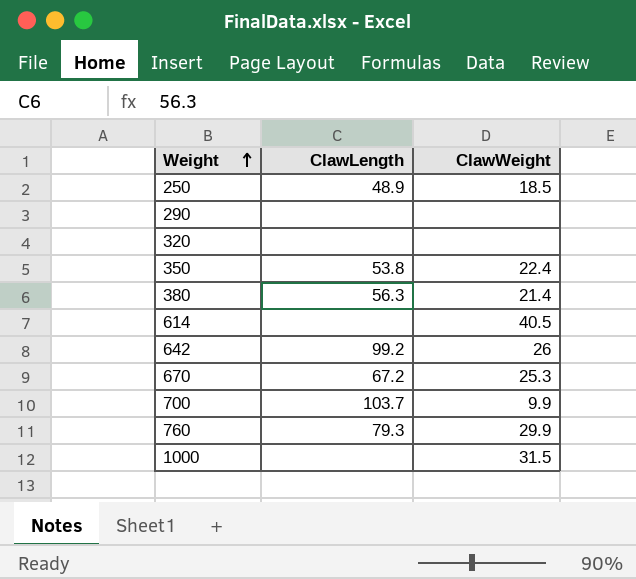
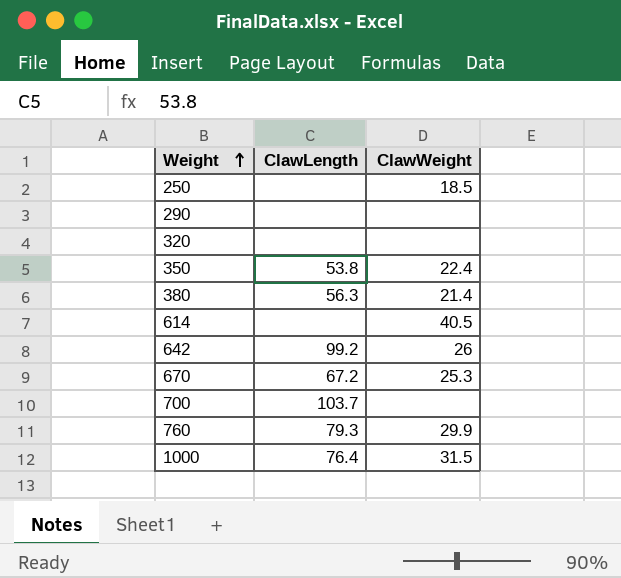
250 | ClawLength: 48.9 -> none
700 | ClawWeight: 9.9 -> none
1000 | ClawLength: none -> 76.4

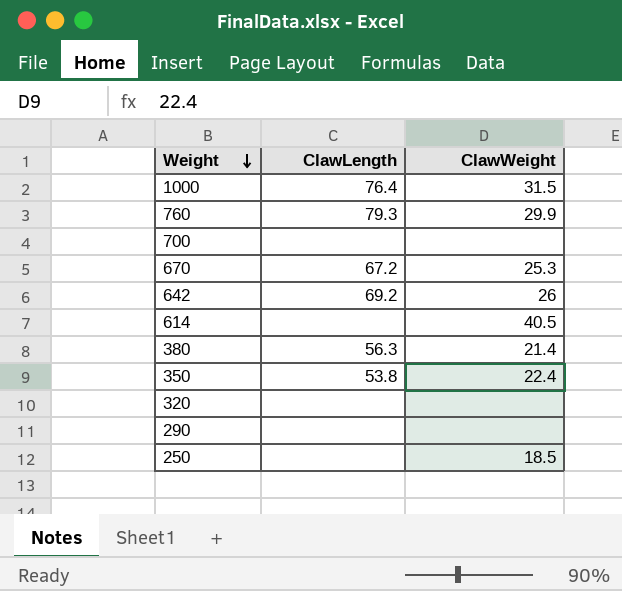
row order: Weight ascending -> Weight descending
700 | ClawLength: 103.7 -> none
642 | ClawLength: 99.2 -> 69.2

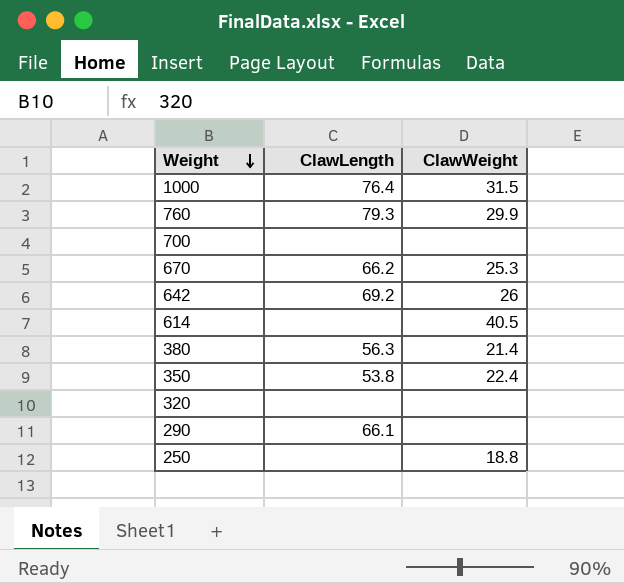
670 | ClawLength: 67.2 -> 66.2
290 | ClawLength: none -> 66.1
250 | ClawWeight: 18.5 -> 18.8

